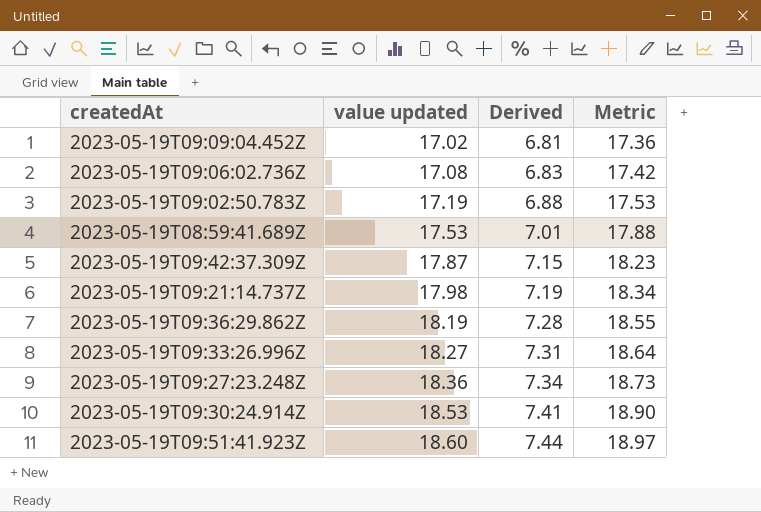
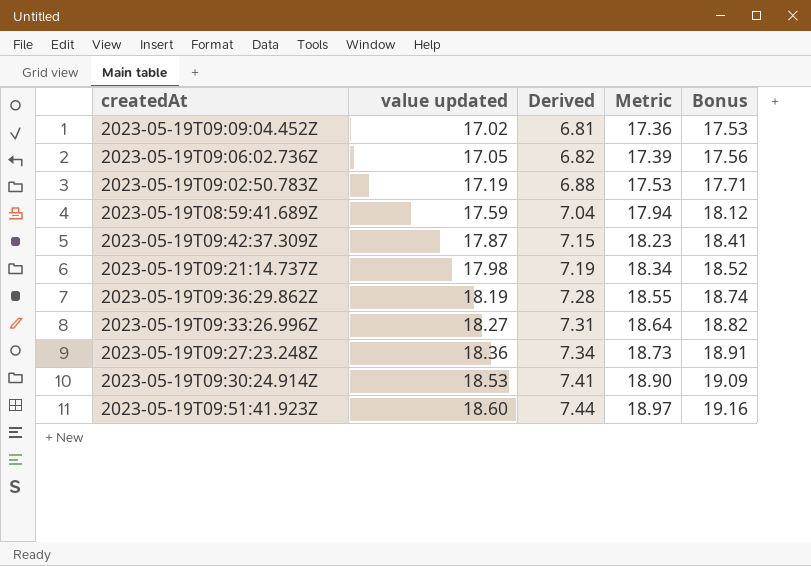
column Bonus | formula: none -> [value updated] * 1.03
2023-05-19T09:06:02.736Z | value updated: 17.08 -> 17.05
2023-05-19T09:06:02.736Z | Derived: 6.83 -> 6.82
2023-05-19T09:06:02.736Z | Metric: 17.42 -> 17.39
2023-05-19T08:59:41.689Z | value updated: 17.53 -> 17.59
2023-05-19T08:59:41.689Z | Derived: 7.01 -> 7.04
2023-05-19T08:59:41.689Z | Metric: 17.88 -> 17.94

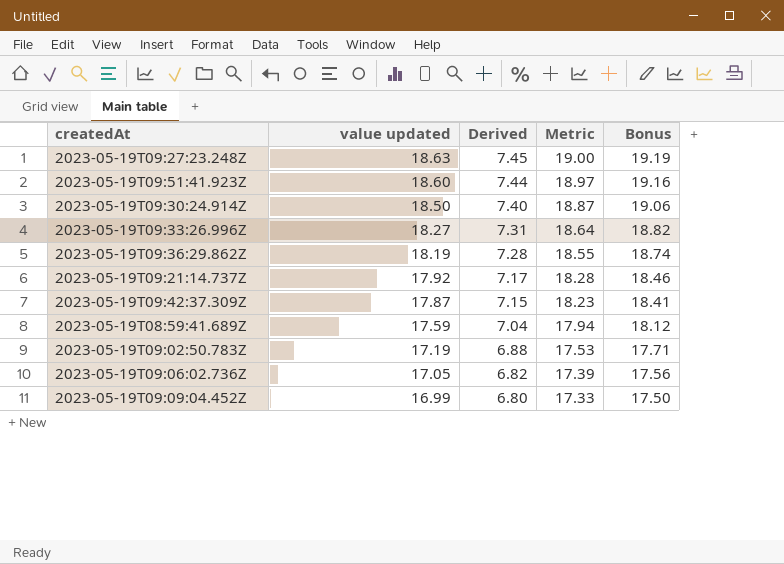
row order: value updated ascending -> value updated descending
2023-05-19T09:27:23.248Z | value updated: 18.36 -> 18.63
2023-05-19T09:27:23.248Z | Derived: 7.34 -> 7.45
2023-05-19T09:27:23.248Z | Metric: 18.73 -> 19.00
2023-05-19T09:27:23.248Z | Bonus: 18.91 -> 19.19
2023-05-19T09:30:24.914Z | value updated: 18.53 -> 18.50
2023-05-19T09:30:24.914Z | Derived: 7.41 -> 7.40
2023-05-19T09:30:24.914Z | Metric: 18.90 -> 18.87
2023-05-19T09:30:24.914Z | Bonus: 19.09 -> 19.06
2023-05-19T09:21:14.737Z | value updated: 17.98 -> 17.92
2023-05-19T09:21:14.737Z | Derived: 7.19 -> 7.17
2023-05-19T09:21:14.737Z | Metric: 18.34 -> 18.28
2023-05-19T09:21:14.737Z | Bonus: 18.52 -> 18.46
2023-05-19T09:09:04.452Z | value updated: 17.02 -> 16.99
2023-05-19T09:09:04.452Z | Derived: 6.81 -> 6.80
2023-05-19T09:09:04.452Z | Metric: 17.36 -> 17.33
2023-05-19T09:09:04.452Z | Bonus: 17.53 -> 17.50

